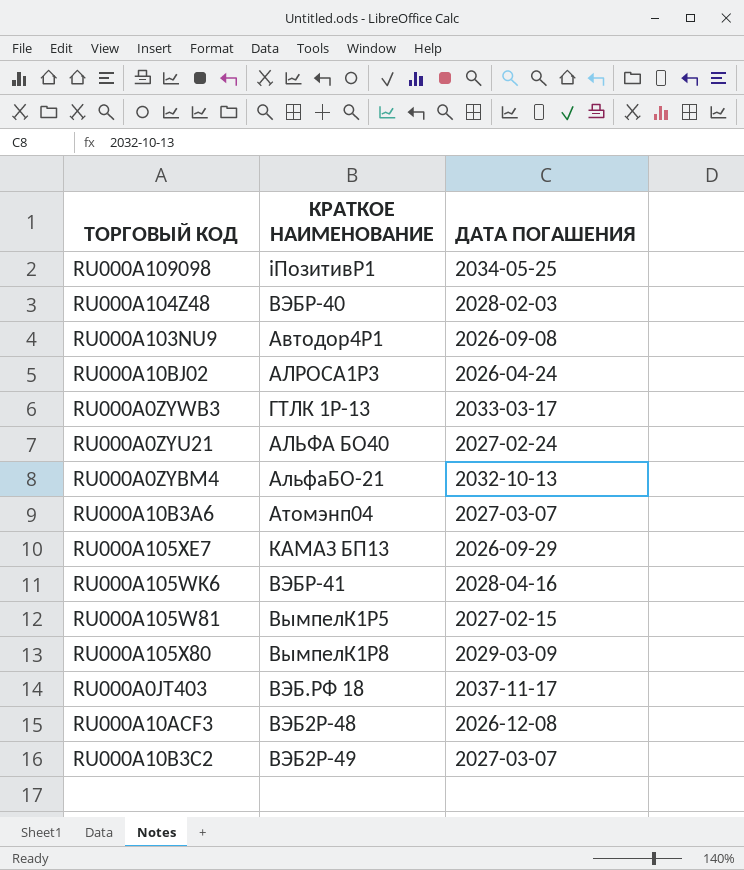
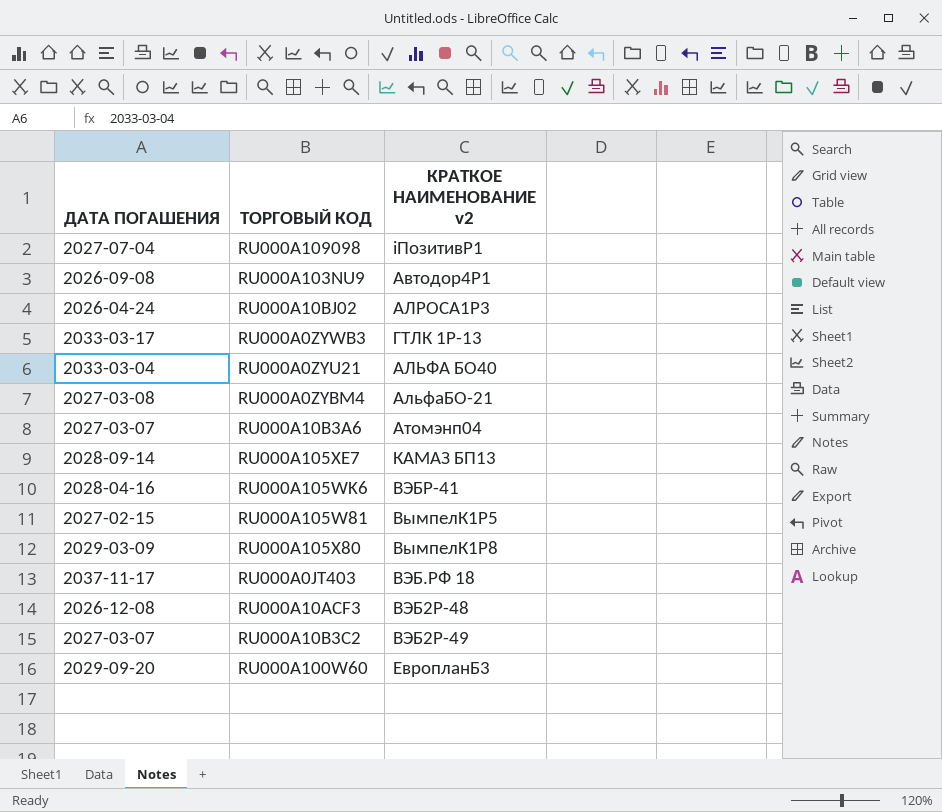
column ДАТА ПОГАШЕНИЯ | position: 3 -> 1
column name: КРАТКОЕ НАИМЕНОВАНИЕ -> КРАТКОЕ НАИМЕНОВАНИЕ v2
row RU000A104Z48: ВЭБP-40 | 2028-02-03 -> none
RU000A109098 | ДАТА ПОГАШЕНИЯ: 2034-05-25 -> 2027-07-04
RU000A0ZYU21 | ДАТА ПОГАШЕНИЯ: 2027-02-24 -> 2033-03-04
RU000A0ZYBM4 | ДАТА ПОГАШЕНИЯ: 2032-10-13 -> 2027-03-08
RU000A105XE7 | ДАТА ПОГАШЕНИЯ: 2026-09-29 -> 2028-09-14
row RU000A100W60: none -> 2029-09-20 | ЕвропланБ3

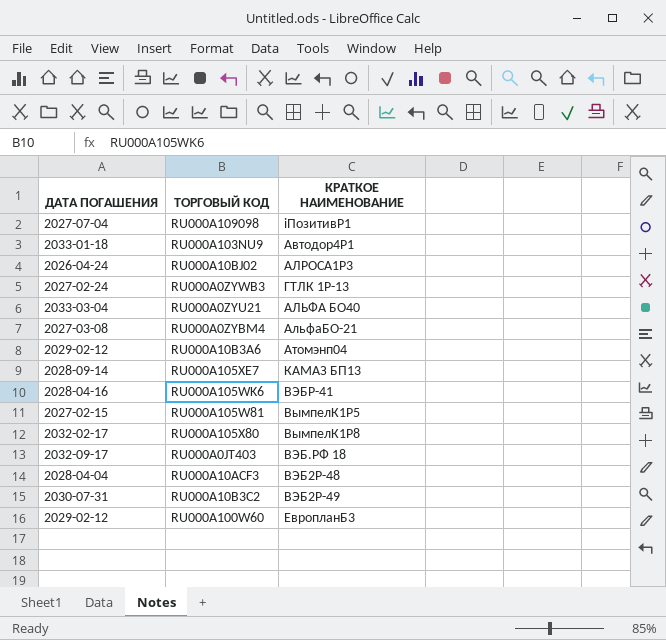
column name: КРАТКОЕ НАИМЕНОВАНИЕ v2 -> КРАТКОЕ НАИМЕНОВАНИЕ
RU000A103NU9 | ДАТА ПОГАШЕНИЯ: 2026-09-08 -> 2033-01-18
RU000A0ZYWB3 | ДАТА ПОГАШЕНИЯ: 2033-03-17 -> 2027-02-24
RU000A10B3A6 | ДАТА ПОГАШЕНИЯ: 2027-03-07 -> 2029-02-12
RU000A105X80 | ДАТА ПОГАШЕНИЯ: 2029-03-09 -> 2032-02-17
RU000A0JT403 | ДАТА ПОГАШЕНИЯ: 2037-11-17 -> 2032-09-17
RU000A10ACF3 | ДАТА ПОГАШЕНИЯ: 2026-12-08 -> 2028-04-04
RU000A10B3C2 | ДАТА ПОГАШЕНИЯ: 2027-03-07 -> 2030-07-31
RU000A100W60 | ДАТА ПОГАШЕНИЯ: 2029-09-20 -> 2029-02-12

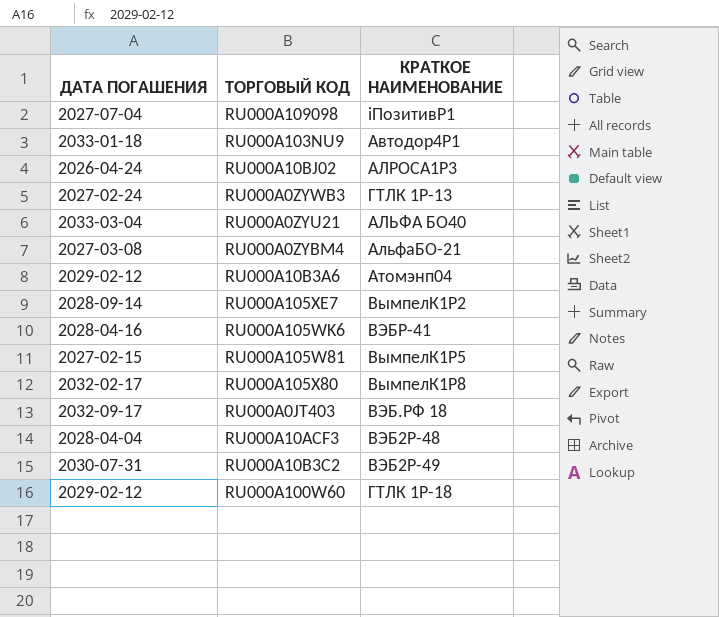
RU000A105XE7 | КРАТКОЕ НАИМЕНОВАНИЕ: КАМАЗ БП13 -> ВымпелК1Р2
RU000A100W60 | КРАТКОЕ НАИМЕНОВАНИЕ: ЕвропланБ3 -> ГТЛК 1P-18

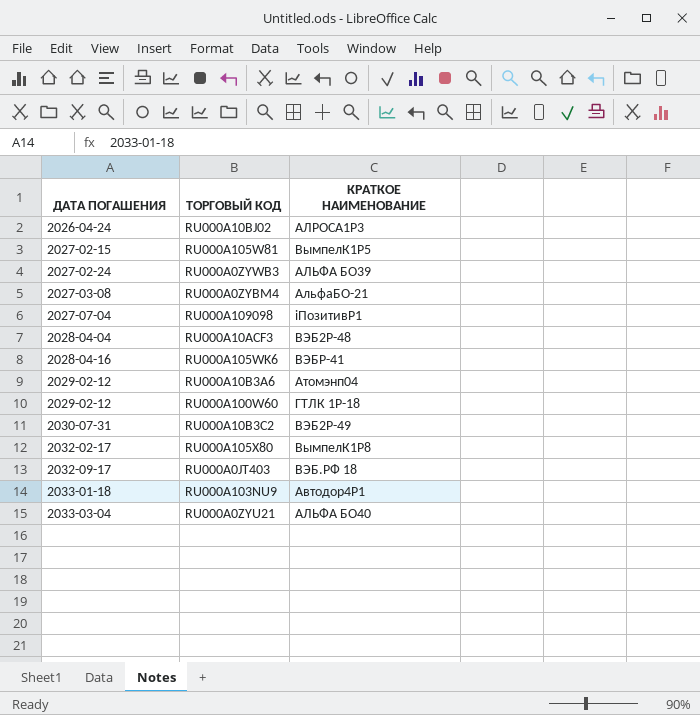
row order: none -> ДАТА ПОГАШЕНИЯ ascending
row RU000A105XE7: 2028-09-14 | ВымпелК1Р2 -> none
RU000A0ZYWB3 | КРАТКОЕ НАИМЕНОВАНИЕ: ГТЛК 1P-13 -> АЛЬФА БО39

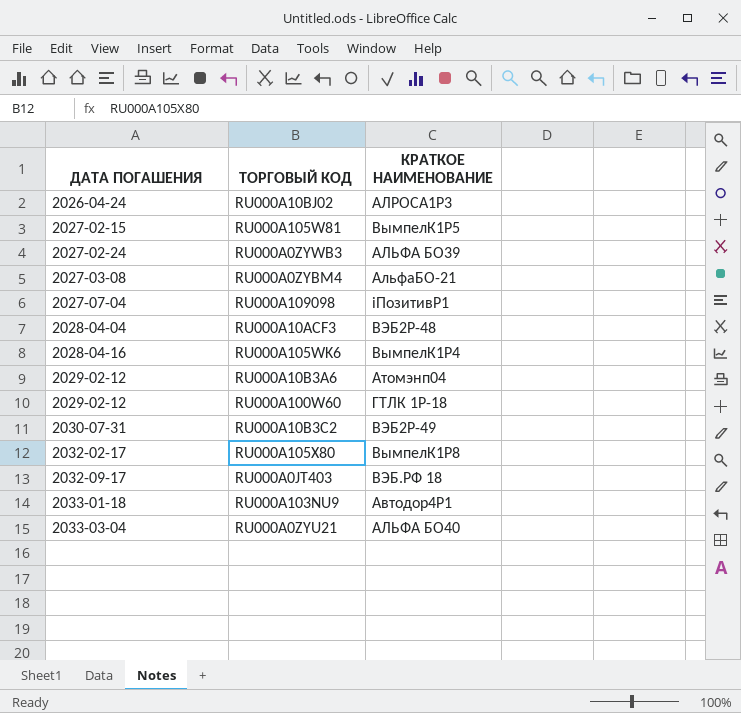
RU000A105WK6 | КРАТКОЕ НАИМЕНОВАНИЕ: ВЭБP-41 -> ВымпелК1Р4

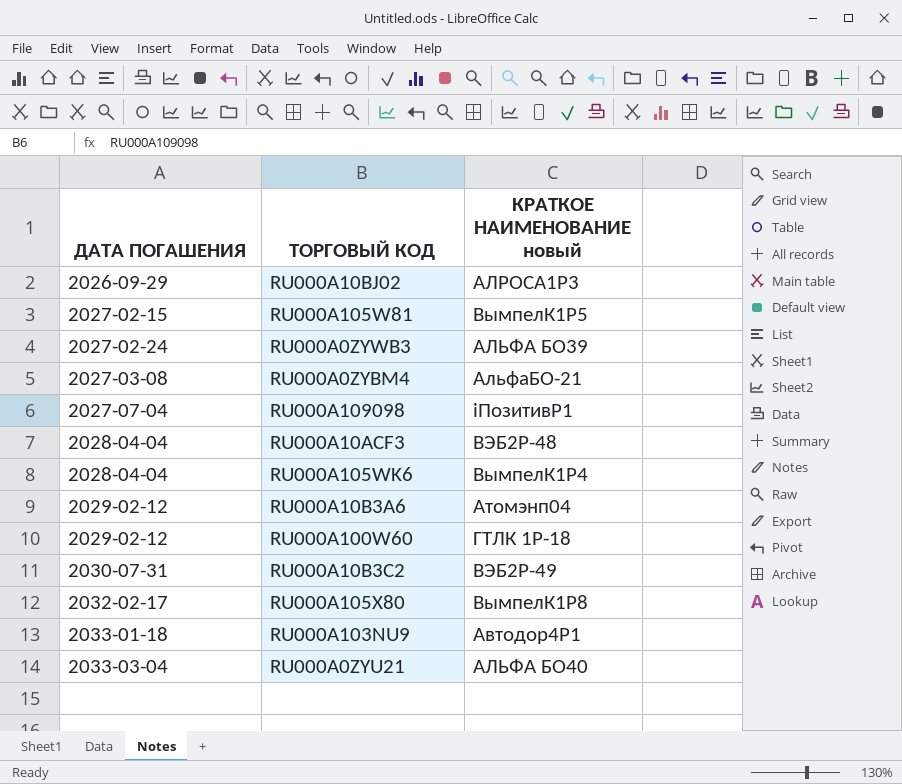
column name: КРАТКОЕ НАИМЕНОВАНИЕ -> КРАТКОЕ НАИМЕНОВАНИЕ новый
row RU000A0JT403: 2032-09-17 | ВЭБ.РФ 18 -> none
RU000A10BJ02 | ДАТА ПОГАШЕНИЯ: 2026-04-24 -> 2026-09-29
RU000A105WK6 | ДАТА ПОГАШЕНИЯ: 2028-04-16 -> 2028-04-04

